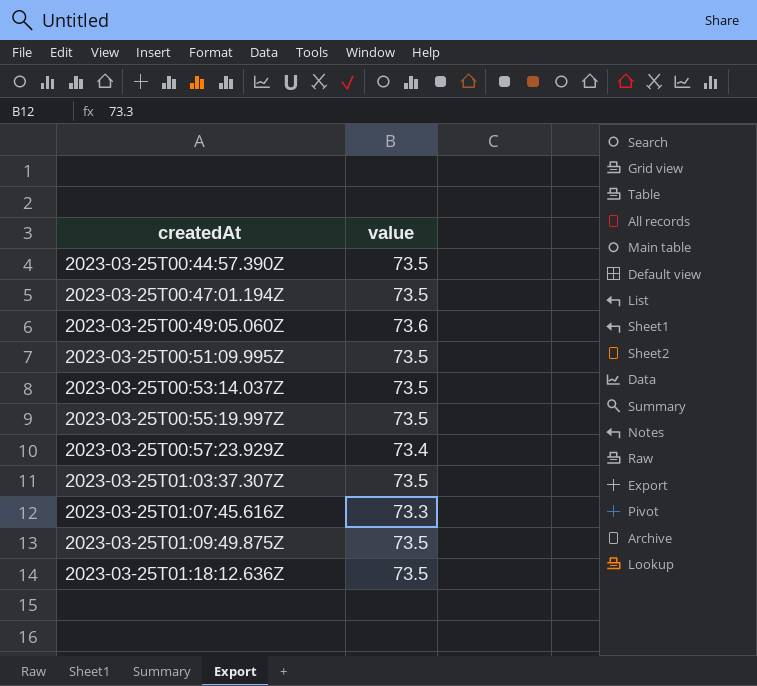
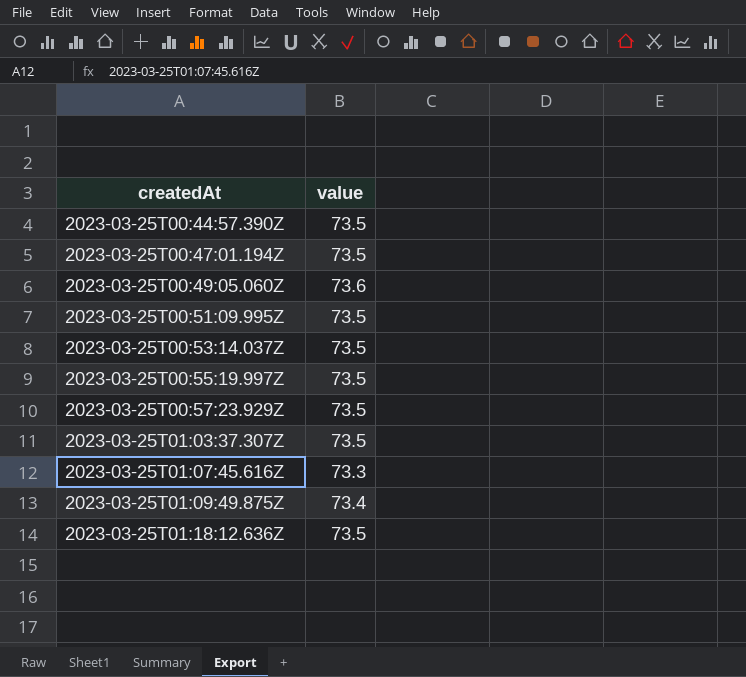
2023-03-25T00:57:23.929Z | value: 73.4 -> 73.5
2023-03-25T01:09:49.875Z | value: 73.5 -> 73.4

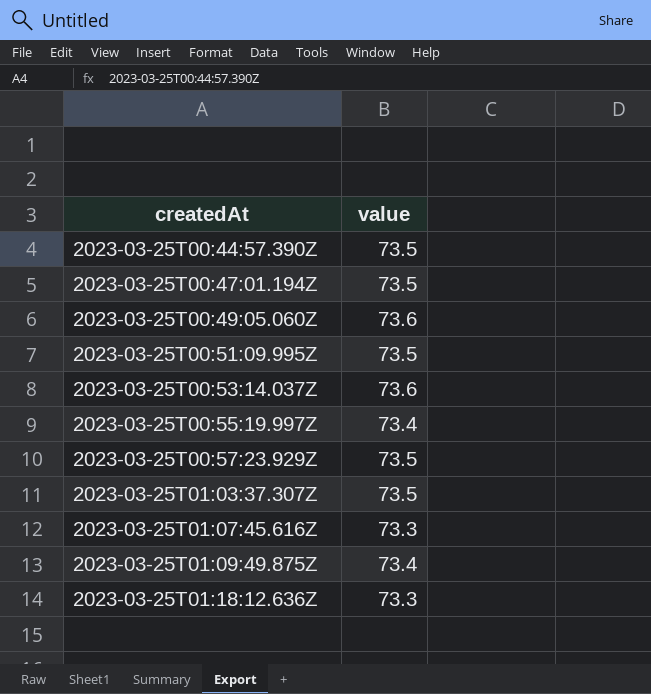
2023-03-25T00:53:14.037Z | value: 73.5 -> 73.6
2023-03-25T00:55:19.997Z | value: 73.5 -> 73.4
2023-03-25T01:18:12.636Z | value: 73.5 -> 73.3

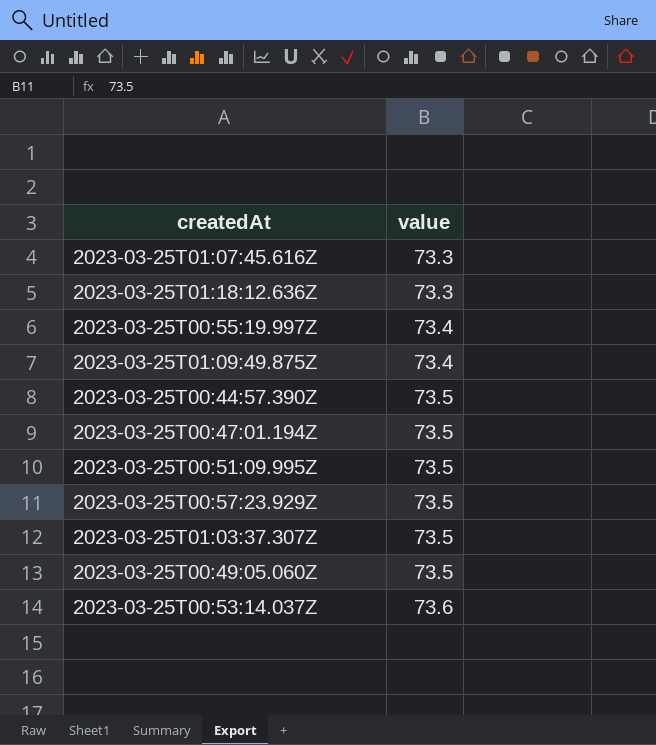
row order: createdAt ascending -> value ascending
2023-03-25T00:49:05.060Z | value: 73.6 -> 73.5

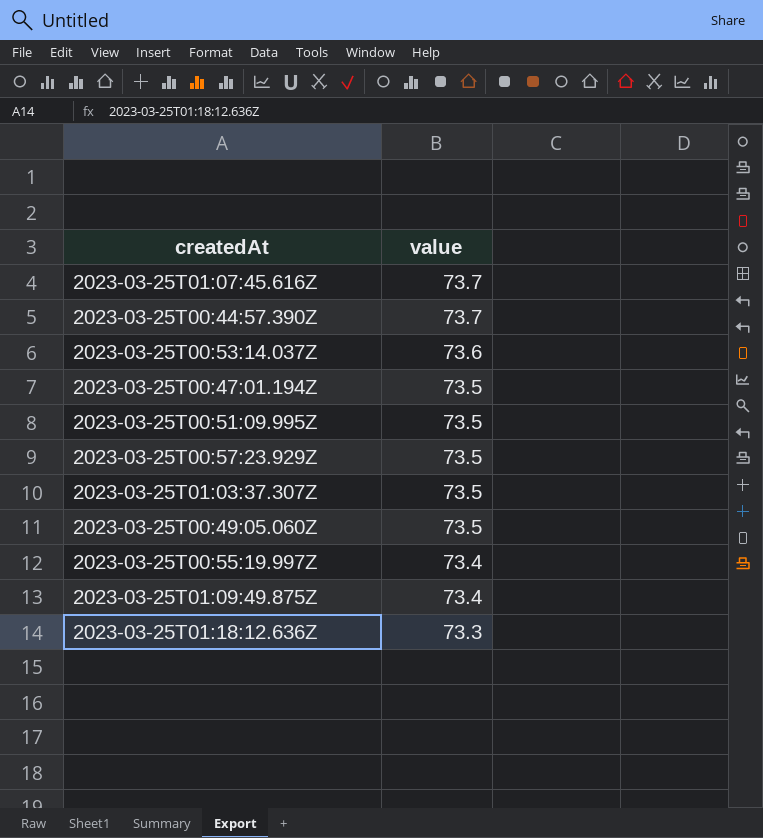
row order: value ascending -> value descending
2023-03-25T01:07:45.616Z | value: 73.3 -> 73.7
2023-03-25T00:44:57.390Z | value: 73.5 -> 73.7

